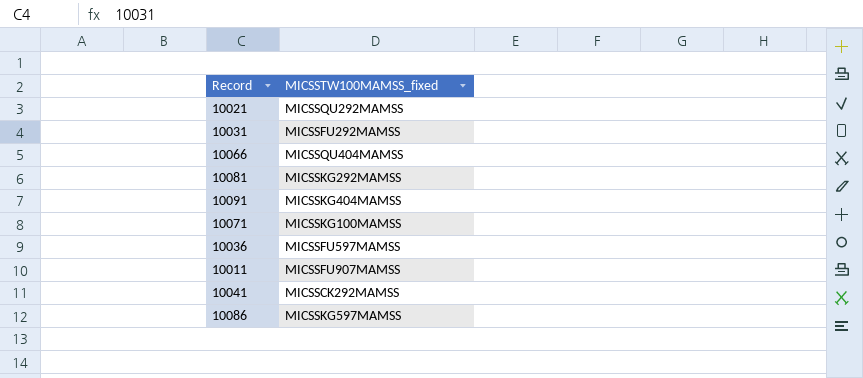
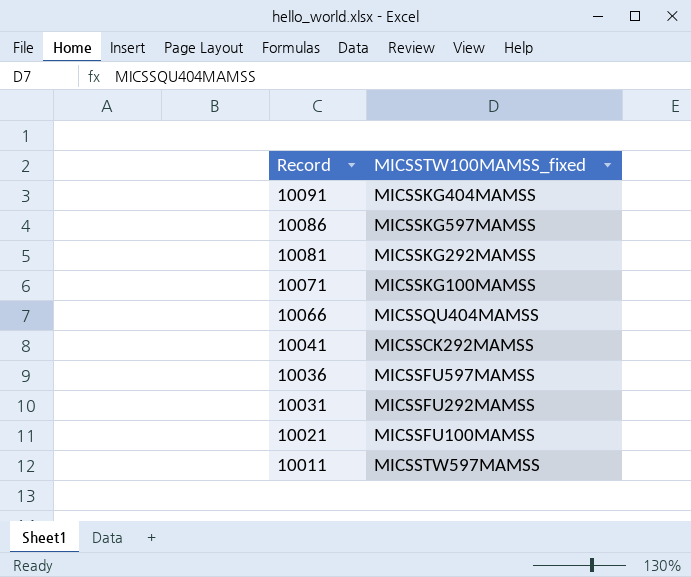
row order: none -> Record descending
10021 | MICSSTW100MAMSS_fixed: MICSSQU292MAMSS -> MICSSFU100MAMSS
10011 | MICSSTW100MAMSS_fixed: MICSSFU907MAMSS -> MICSSTW597MAMSS

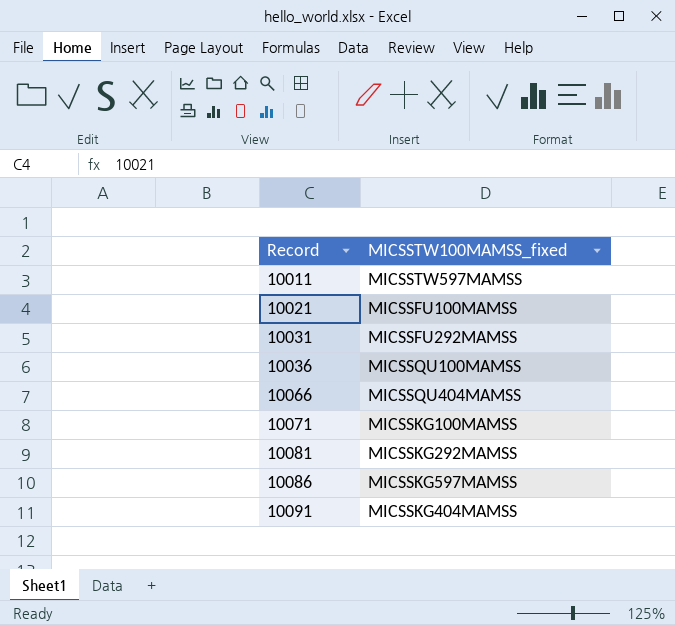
row order: Record descending -> Record ascending
row 10041: MICSSCK292MAMSS -> none
10036 | MICSSTW100MAMSS_fixed: MICSSFU597MAMSS -> MICSSQU100MAMSS

